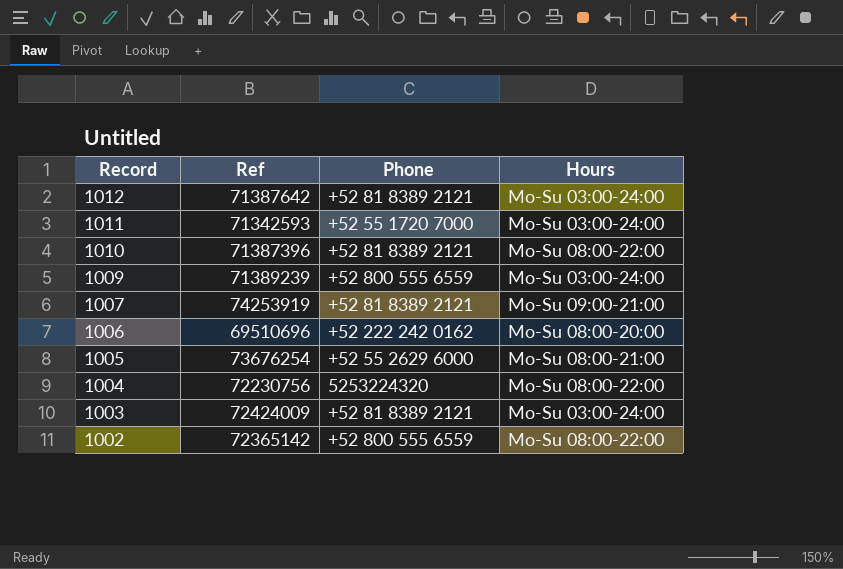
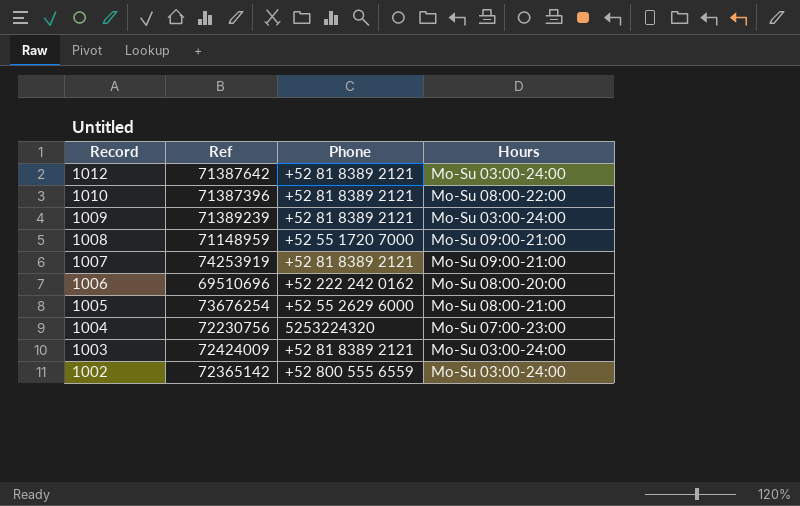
row 1011: 71342593 | +52 55 1720 7000 | Mo-Su 03:00-24:00 -> none
1009 | Phone: +52 800 555 6559 -> +52 81 8389 2121
row 1008: none -> 71148959 | +52 55 1720 7000 | Mo-Su 09:00-21:00
1004 | Hours: Mo-Su 08:00-22:00 -> Mo-Su 07:00-23:00
1002 | Hours: Mo-Su 08:00-22:00 -> Mo-Su 03:00-24:00

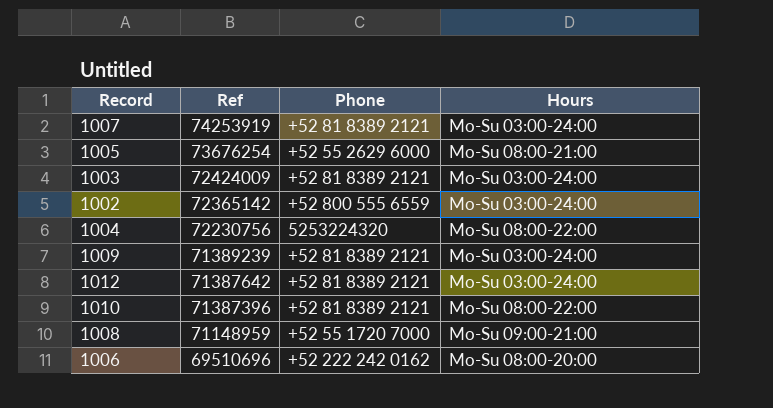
row order: Record descending -> Ref descending
1007 | Hours: Mo-Su 09:00-21:00 -> Mo-Su 03:00-24:00
1004 | Hours: Mo-Su 07:00-23:00 -> Mo-Su 08:00-22:00

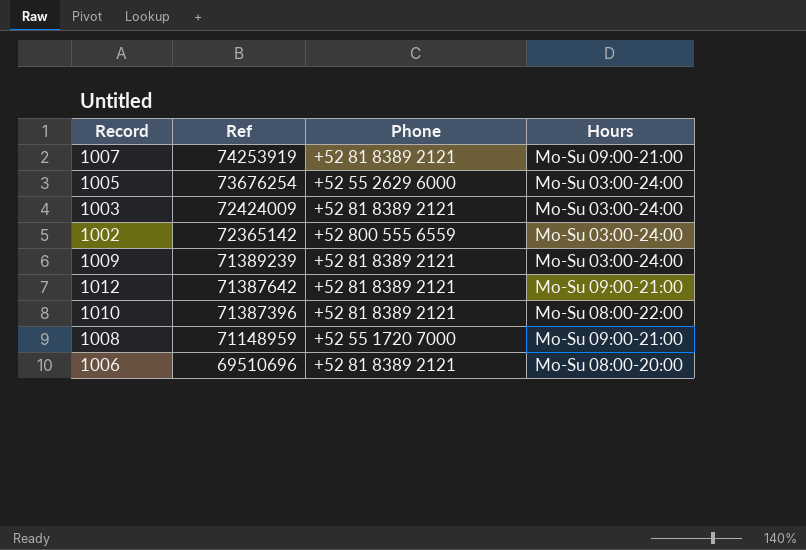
row 1004: 72230756 | 5253224320 | Mo-Su 08:00-22:00 -> none
1007 | Hours: Mo-Su 03:00-24:00 -> Mo-Su 09:00-21:00
1005 | Hours: Mo-Su 08:00-21:00 -> Mo-Su 03:00-24:00
1012 | Hours: Mo-Su 03:00-24:00 -> Mo-Su 09:00-21:00
1006 | Phone: +52 222 242 0162 -> +52 81 8389 2121

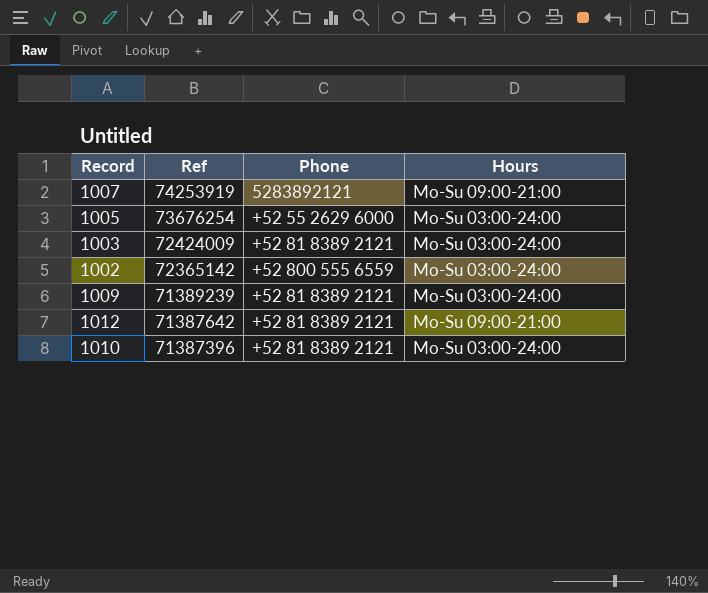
row 1008: 71148959 | +52 55 1720 7000 | Mo-Su 09:00-21:00 -> none
row 1006: 69510696 | +52 81 8389 2121 | Mo-Su 08:00-20:00 -> none
1007 | Phone: +52 81 8389 2121 -> 5283892121
1010 | Hours: Mo-Su 08:00-22:00 -> Mo-Su 03:00-24:00

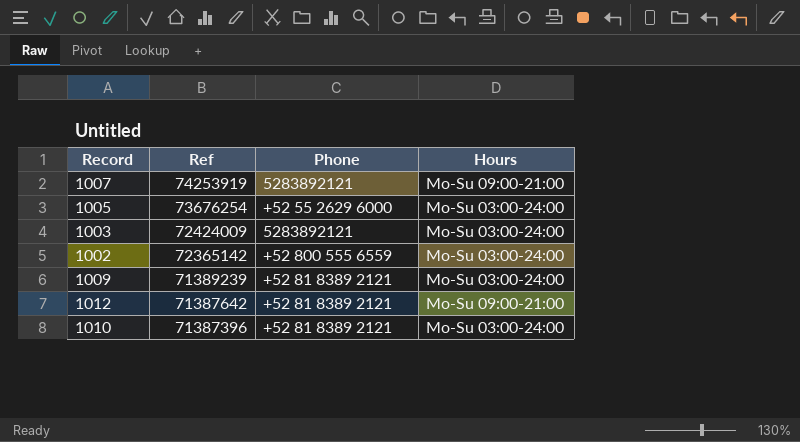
1003 | Phone: +52 81 8389 2121 -> 5283892121

